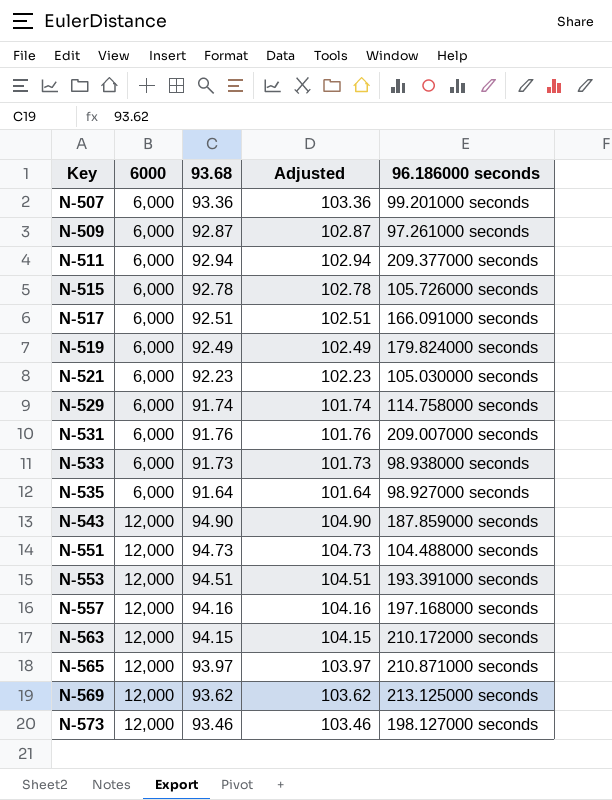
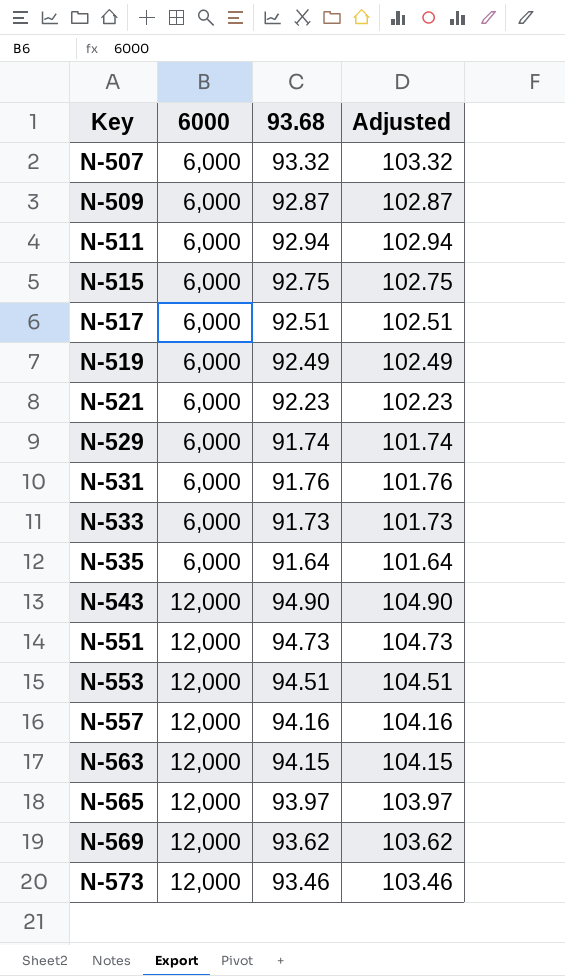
column 96.186000 seconds | position: 5 -> none
N-507 | 93.68: 93.36 -> 93.32
N-507 | Adjusted: 103.36 -> 103.32
N-515 | 93.68: 92.78 -> 92.75
N-515 | Adjusted: 102.78 -> 102.75

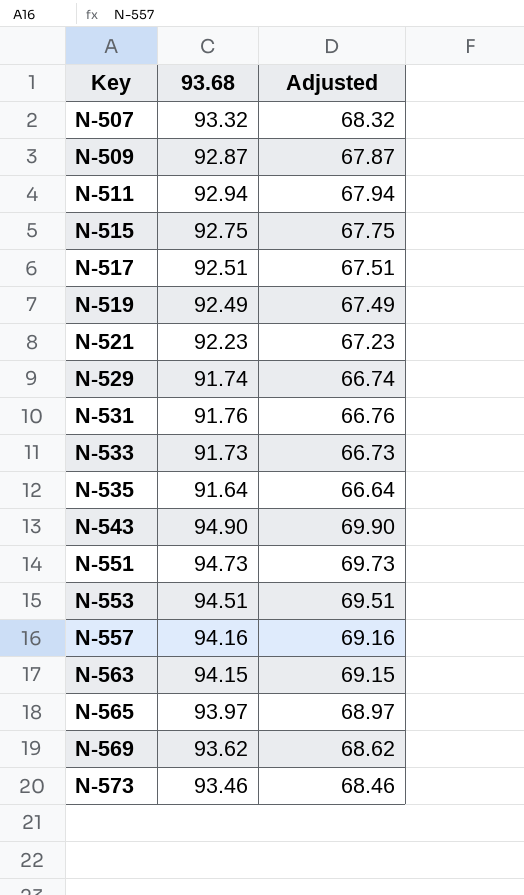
column 6000 | position: 2 -> none
column Adjusted | formula: [93.68] + 10 -> [93.68] - 25

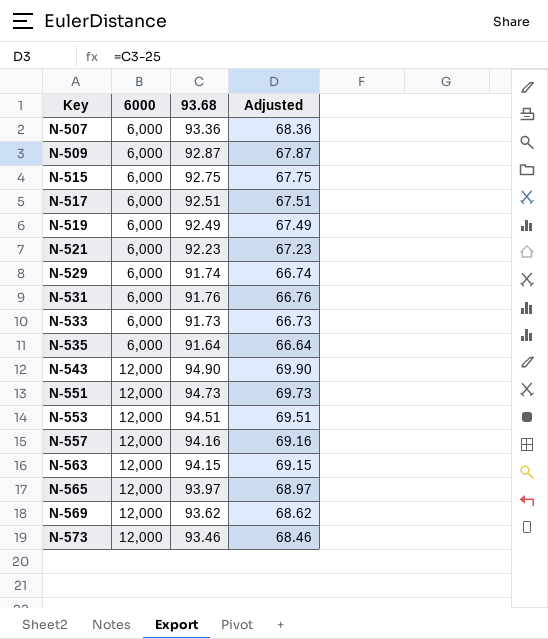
column 6000 | position: none -> 2
row N-511: 92.94 | 67.94 -> none
N-507 | 93.68: 93.32 -> 93.36
N-507 | Adjusted: 68.32 -> 68.36

